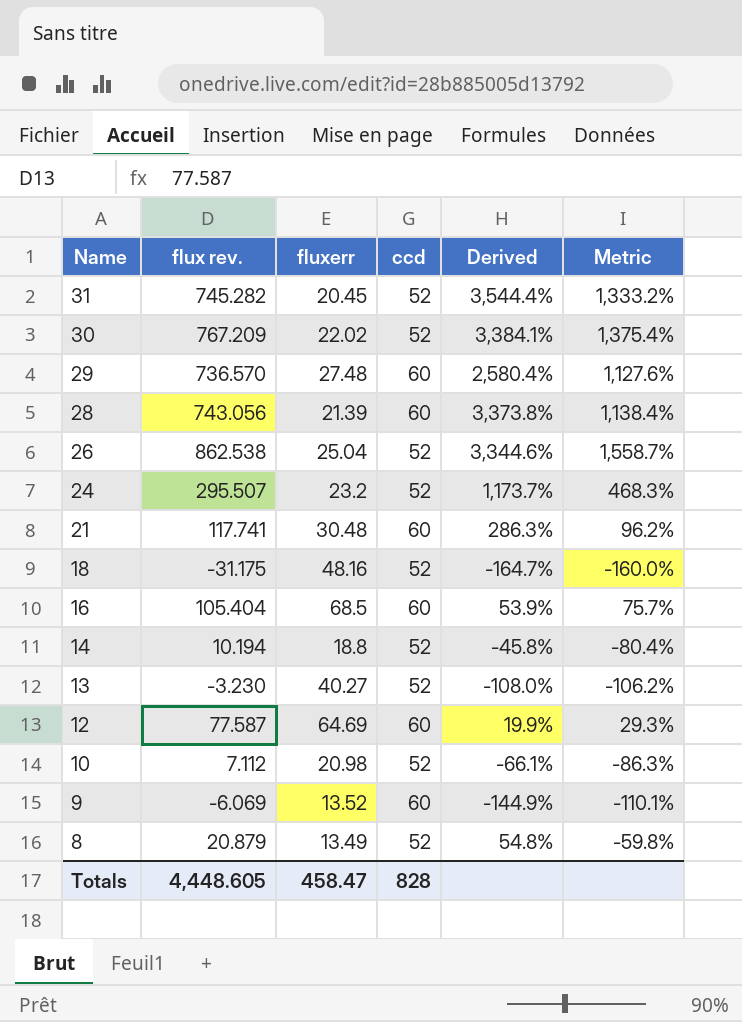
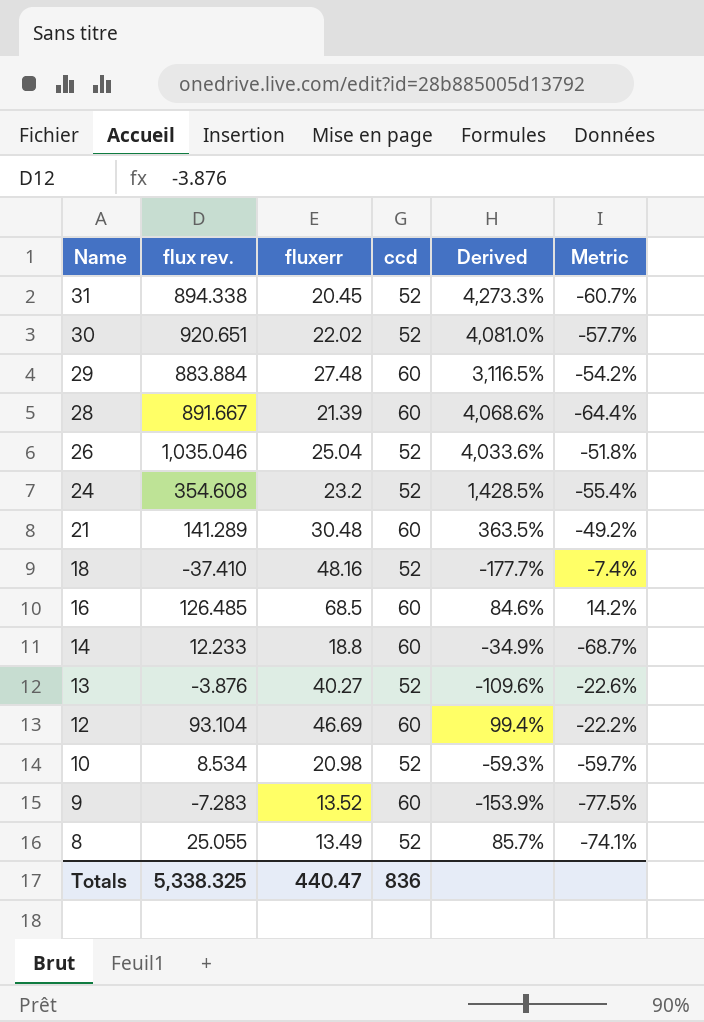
column Metric | formula: ([flux rev.] - [ccd]) / [ccd] -> ([fluxerr] - [ccd]) / [ccd]
31 | flux rev.: 745.282 -> 894.338
31 | Derived: 3,544.4% -> 4,273.3%
30 | flux rev.: 767.209 -> 920.651
30 | Derived: 3,384.1% -> 4,081.0%
29 | flux rev.: 736.570 -> 883.884
29 | Derived: 2,580.4% -> 3,116.5%
28 | flux rev.: 743.056 -> 891.667
28 | Derived: 3,373.8% -> 4,068.6%
26 | flux rev.: 862.538 -> 1,035.046
26 | Derived: 3,344.6% -> 4,033.6%
24 | flux rev.: 295.507 -> 354.608
24 | Derived: 1,173.7% -> 1,428.5%
21 | flux rev.: 117.741 -> 141.289
21 | Derived: 286.3% -> 363.5%
18 | flux rev.: -31.175 -> -37.410
18 | Derived: -164.7% -> -177.7%
16 | flux rev.: 105.404 -> 126.485
16 | Derived: 53.9% -> 84.6%
14 | flux rev.: 10.194 -> 12.233
14 | ccd: 52 -> 60
14 | Derived: -45.8% -> -34.9%
13 | flux rev.: -3.230 -> -3.876
13 | Derived: -108.0% -> -109.6%
12 | flux rev.: 77.587 -> 93.104
12 | fluxerr: 64.69 -> 46.69
12 | Derived: 19.9% -> 99.4%
10 | flux rev.: 7.112 -> 8.534
10 | Derived: -66.1% -> -59.3%
9 | flux rev.: -6.069 -> -7.283
9 | Derived: -144.9% -> -153.9%
8 | flux rev.: 20.879 -> 25.055
8 | Derived: 54.8% -> 85.7%
Totals | flux rev.: 4,448.605 -> 5,338.325
Totals | fluxerr: 458.47 -> 440.47
Totals | ccd: 828 -> 836

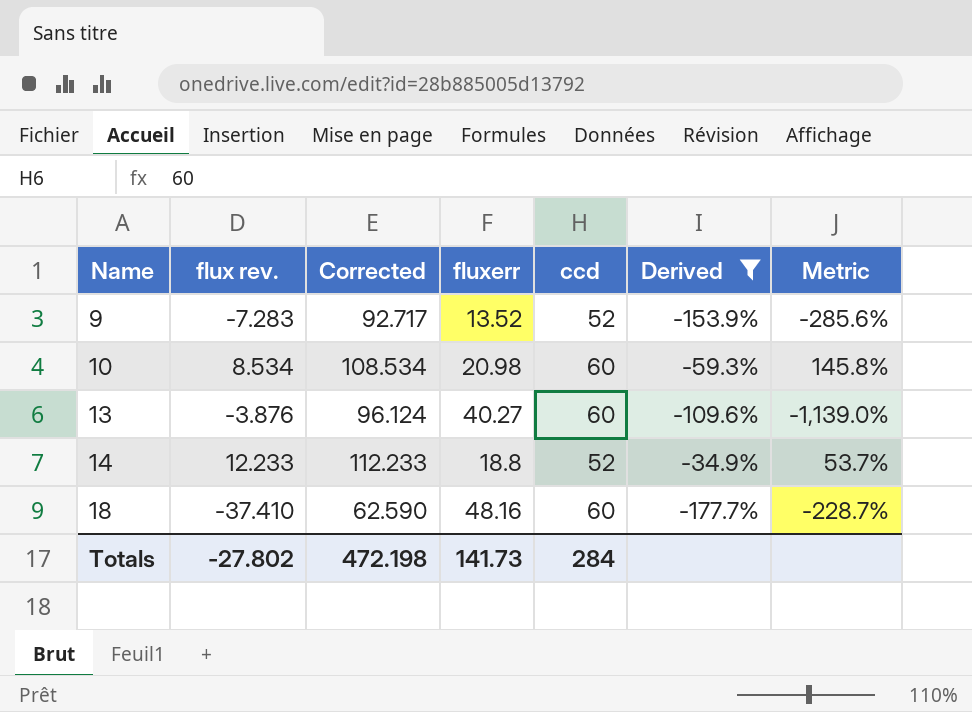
filter: none -> Derived <= -34.9%
row order: Name descending -> Name ascending
column Corrected | formula: none -> [flux rev.] + 100
column Metric | formula: ([fluxerr] - [ccd]) / [ccd] -> ([fluxerr] - [flux rev.]) / [flux rev.]
9 | ccd: 60 -> 52
10 | ccd: 52 -> 60
13 | ccd: 52 -> 60
14 | ccd: 60 -> 52
18 | ccd: 52 -> 60
Totals | flux rev.: 5,338.325 -> -27.802
Totals | fluxerr: 440.47 -> 141.73
Totals | ccd: 836 -> 284

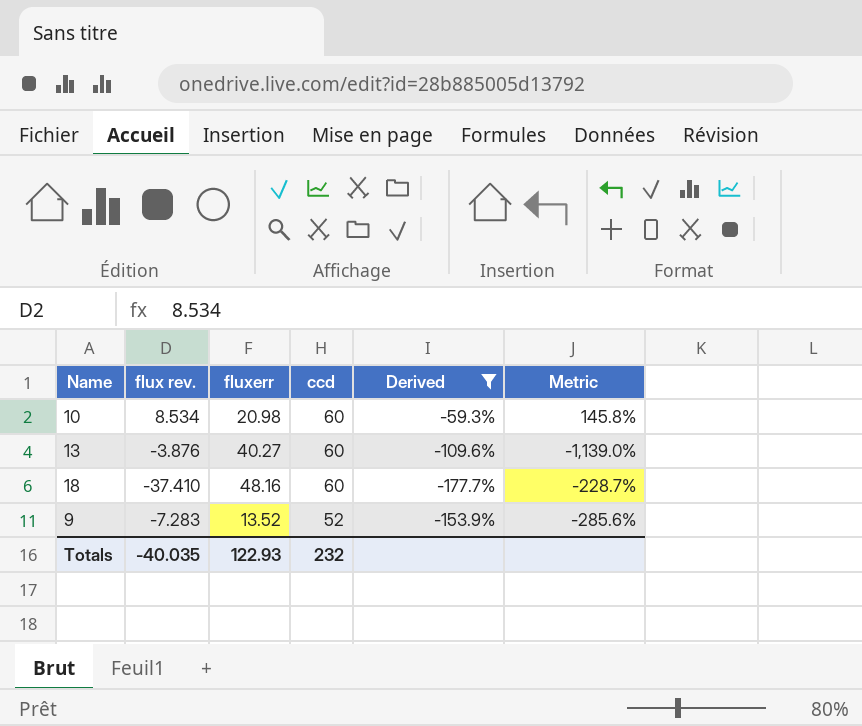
row order: Name ascending -> ccd descending
column Corrected | formula: [flux rev.] + 100 -> none
row 14: 12.233 | 112.233 | 18.8 | 52 | -34.9% | 53.7% -> none
Totals | flux rev.: -27.802 -> -40.035
Totals | fluxerr: 141.73 -> 122.93
Totals | ccd: 284 -> 232

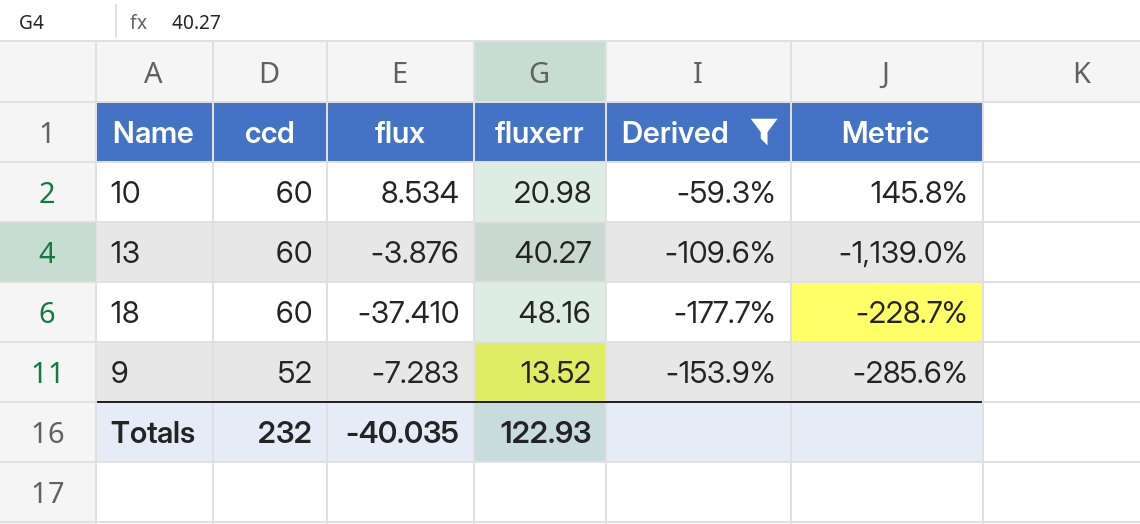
column ccd | position: 4 -> 2
column name: flux rev. -> flux

